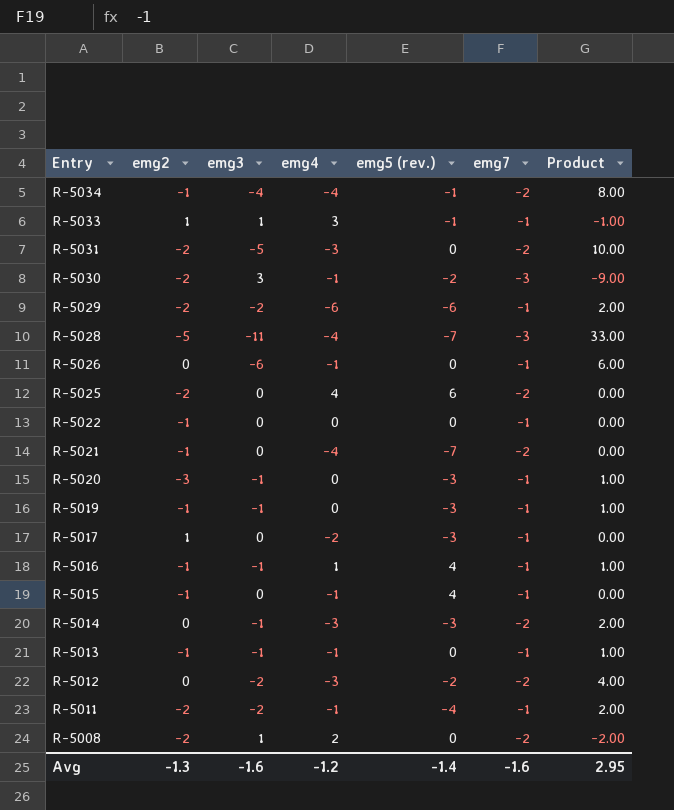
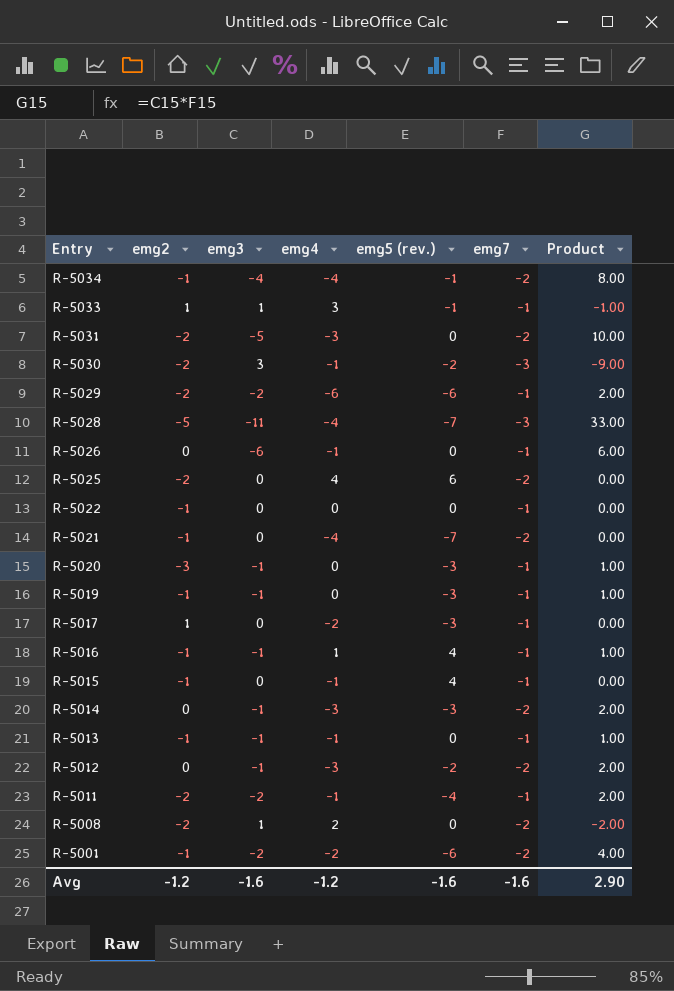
R-5012 | emg3: -2 -> -1
R-5012 | Product: 4.00 -> 2.00
row R-5001: none -> -1 | -2 | -2 | -6 | -2 | 4.00
Avg | emg2: -1.3 -> -1.2
Avg | emg5 (rev.): -1.4 -> -1.6
Avg | Product: 2.95 -> 2.90

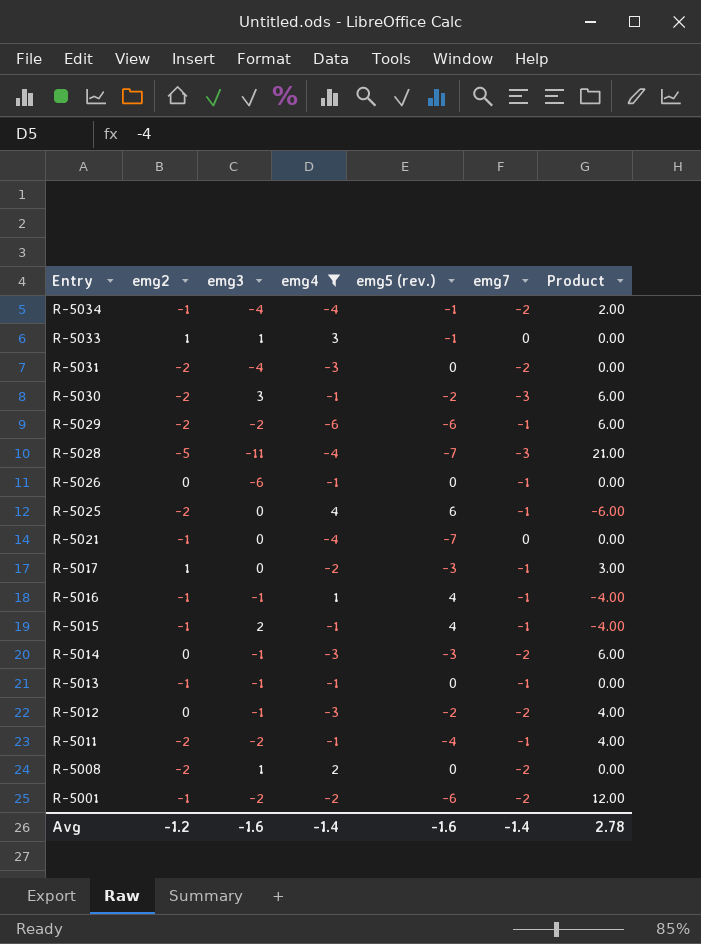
filter: none -> emg4 != 0
column Product | formula: [emg3] * [emg7] -> [emg5 (rev.)] * [emg7]
R-5033 | emg7: -1 -> 0
R-5031 | emg3: -5 -> -4
R-5025 | emg7: -2 -> -1
R-5021 | emg7: -2 -> 0
R-5015 | emg3: 0 -> 2
Avg | emg4: -1.2 -> -1.4
Avg | emg7: -1.6 -> -1.4
Avg | Product: 2.90 -> 2.78

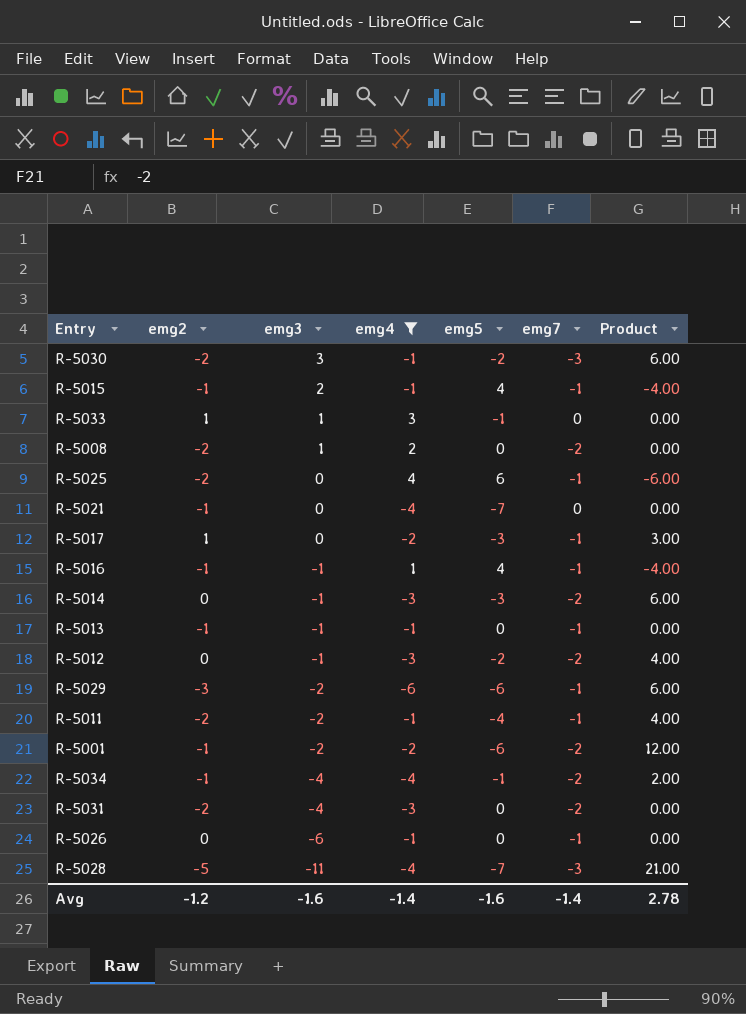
row order: Entry descending -> emg3 descending
column name: emg5 (rev.) -> emg5
R-5029 | emg2: -2 -> -3

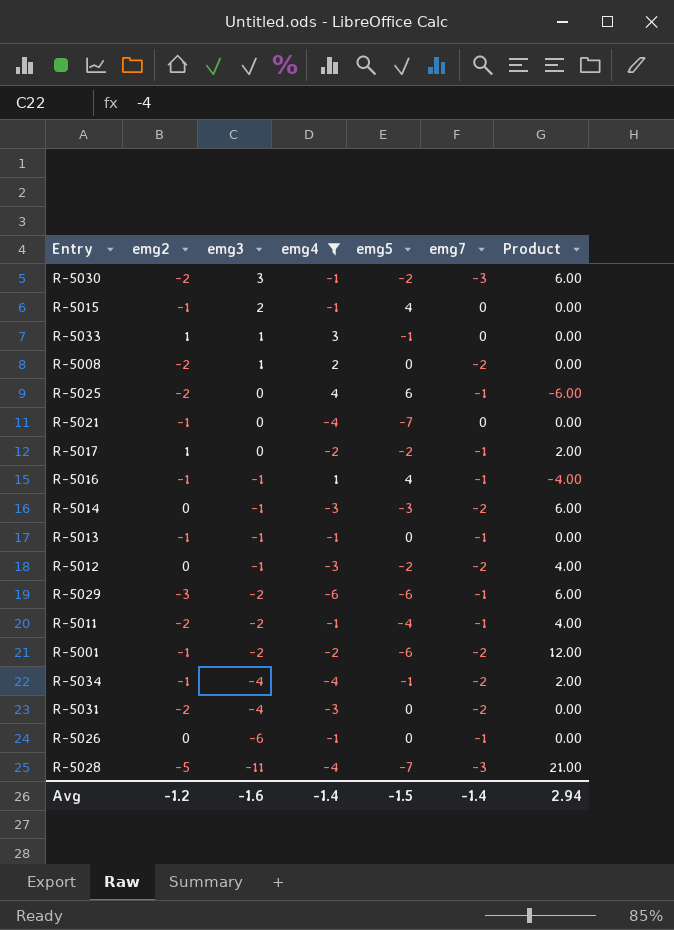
R-5015 | emg7: -1 -> 0
R-5015 | Product: -4.00 -> 0.00
R-5017 | emg5: -3 -> -2
R-5017 | Product: 3.00 -> 2.00
Avg | emg5: -1.6 -> -1.5
Avg | Product: 2.78 -> 2.94

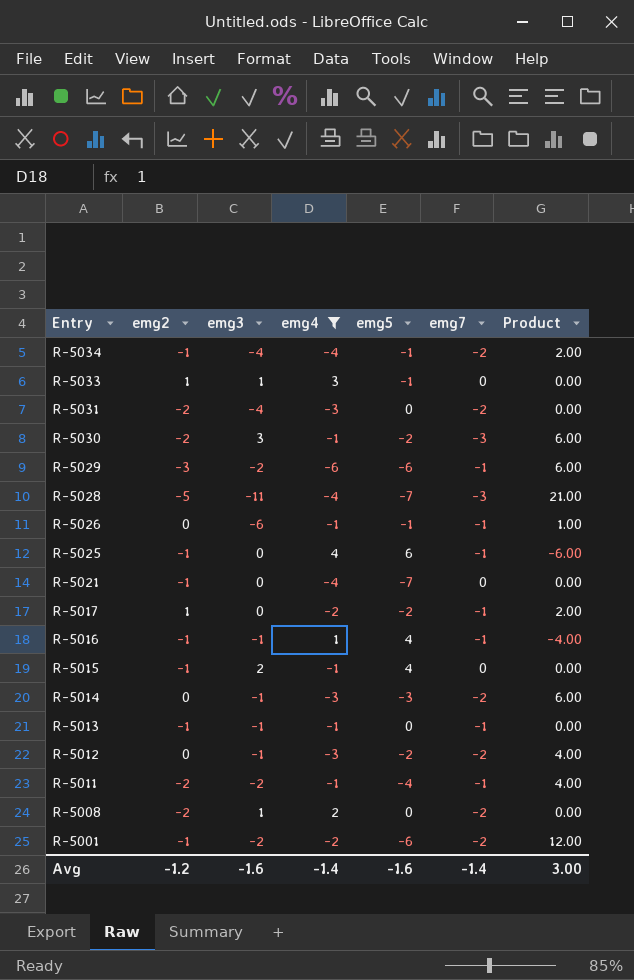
row order: emg3 descending -> Entry descending
R-5026 | emg5: 0 -> -1
R-5026 | Product: 0.00 -> 1.00
R-5025 | emg2: -2 -> -1
Avg | emg5: -1.5 -> -1.6
Avg | Product: 2.94 -> 3.00

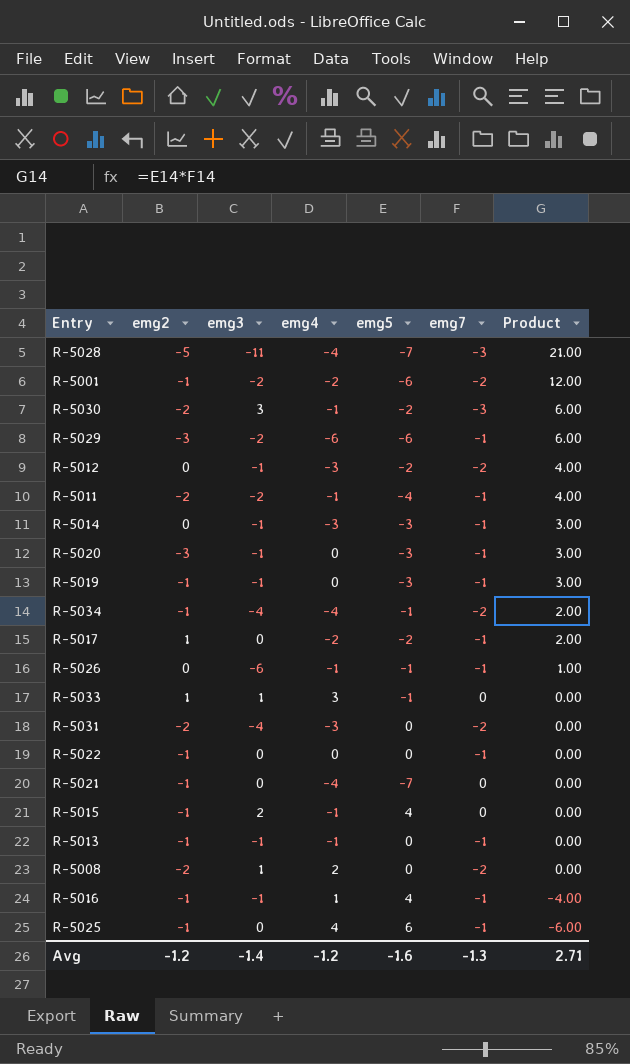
filter: emg4 != 0 -> none
row order: Entry descending -> Product descending
R-5014 | emg7: -2 -> -1
R-5014 | Product: 6.00 -> 3.00
Avg | emg3: -1.6 -> -1.4
Avg | emg4: -1.4 -> -1.2
Avg | emg7: -1.4 -> -1.3
Avg | Product: 3.00 -> 2.71

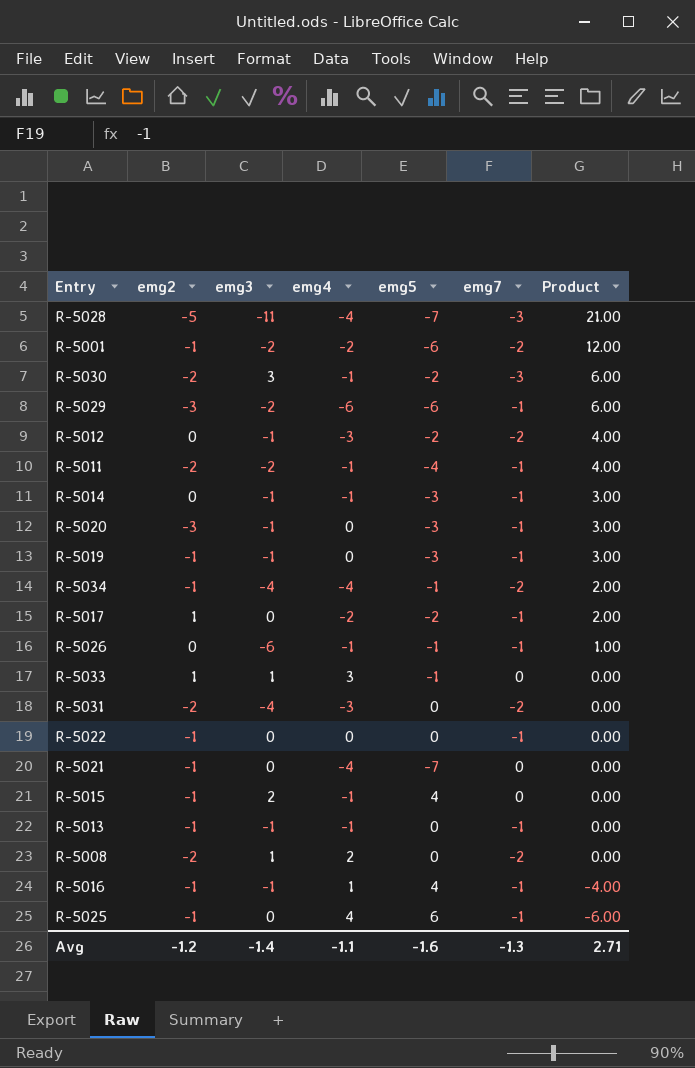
R-5014 | emg4: -3 -> -1
Avg | emg4: -1.2 -> -1.1

